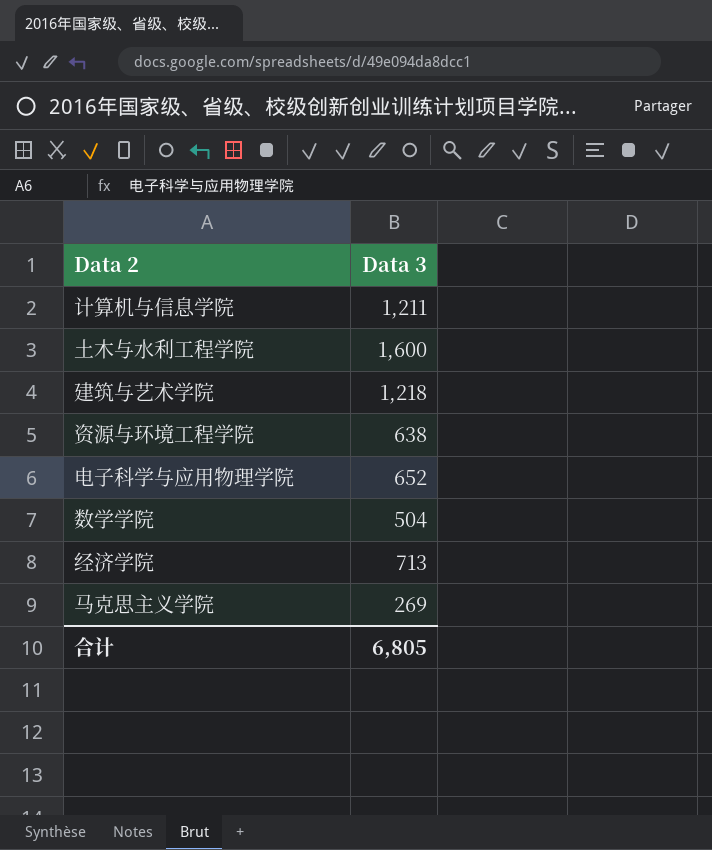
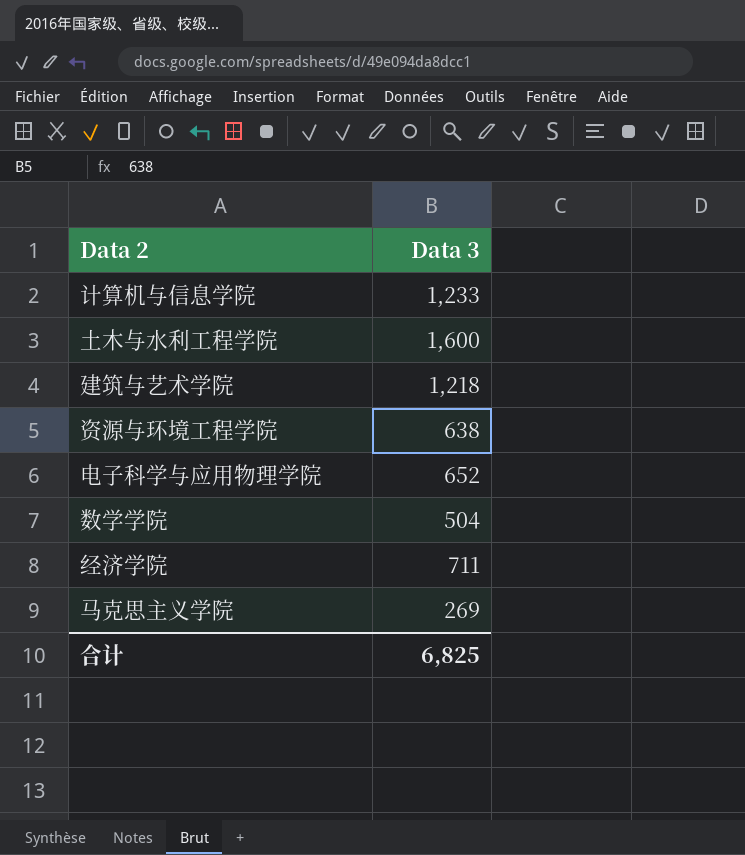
计算机与信息学院 | Data 3: 1,211 -> 1,233
经济学院 | Data 3: 713 -> 711
合计 | Data 3: 6,805 -> 6,825

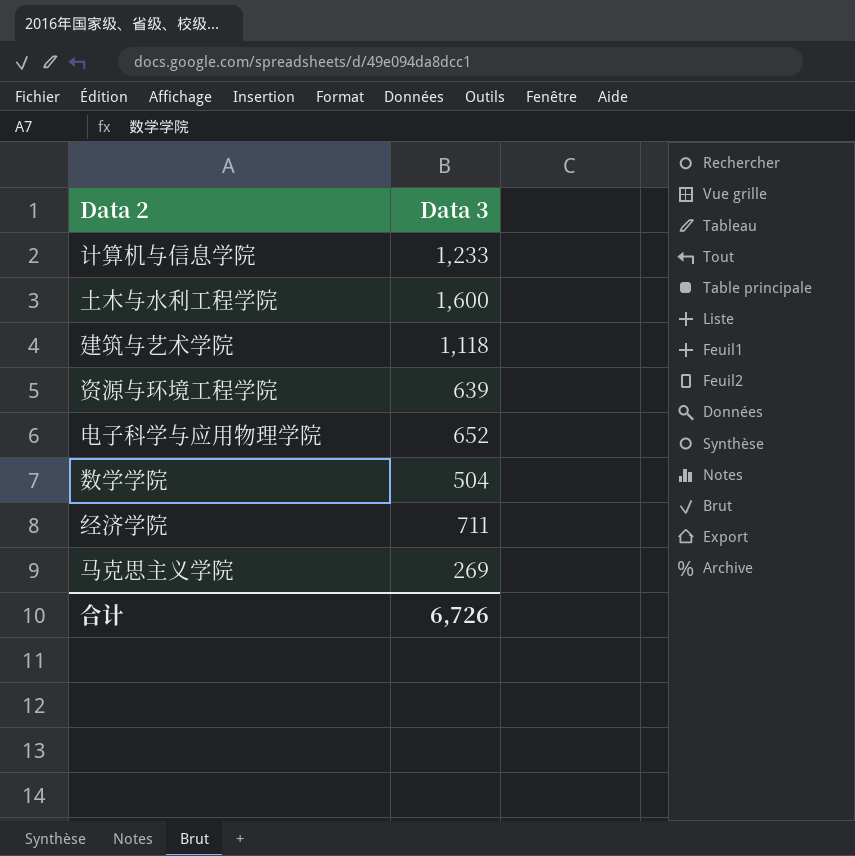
建筑与艺术学院 | Data 3: 1,218 -> 1,118
资源与环境工程学院 | Data 3: 638 -> 639
合计 | Data 3: 6,825 -> 6,726

